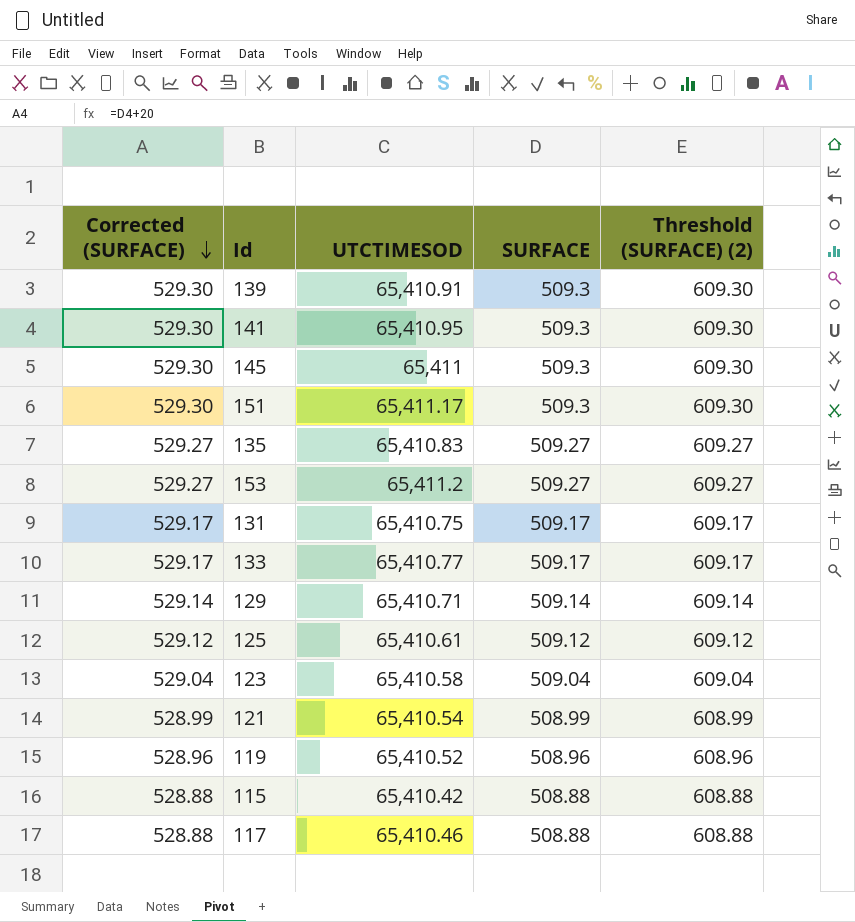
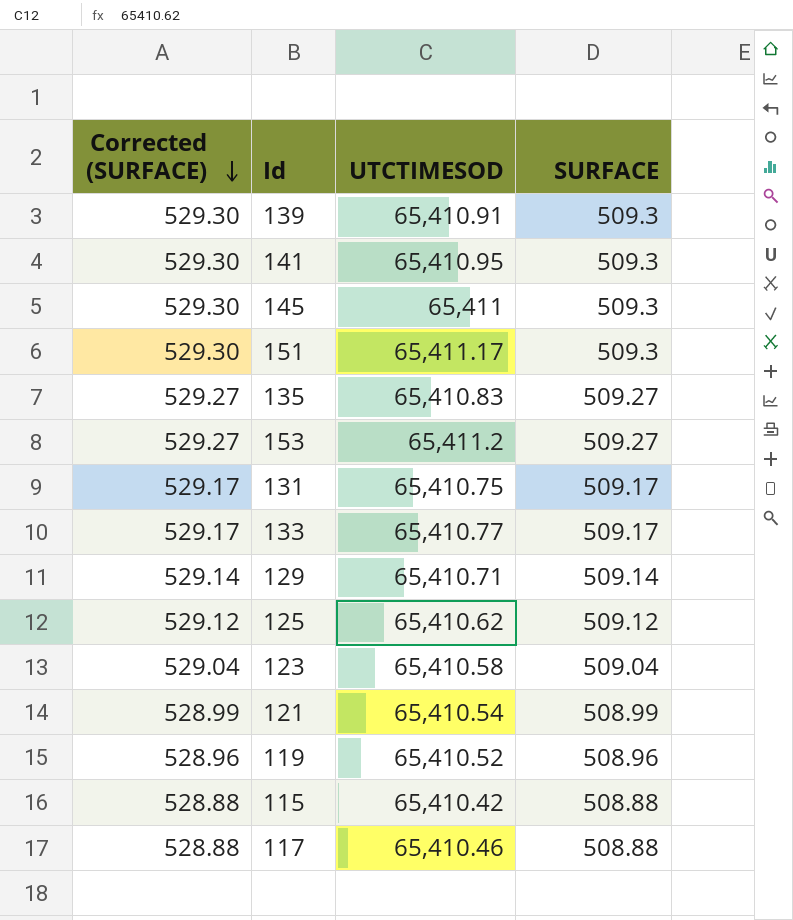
column Threshold (SURFACE) (2) | formula: [SURFACE] + 100 -> none
125 | UTCTIMESOD: 65,410.61 -> 65,410.62

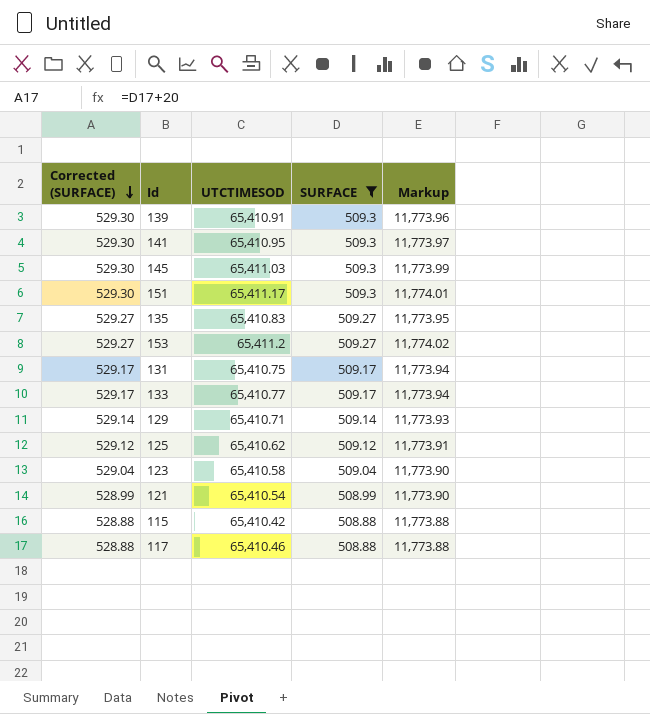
filter: none -> SURFACE != 508.96
column Markup | formula: none -> [UTCTIMESOD] * 0.18
145 | UTCTIMESOD: 65,411 -> 65,411.03

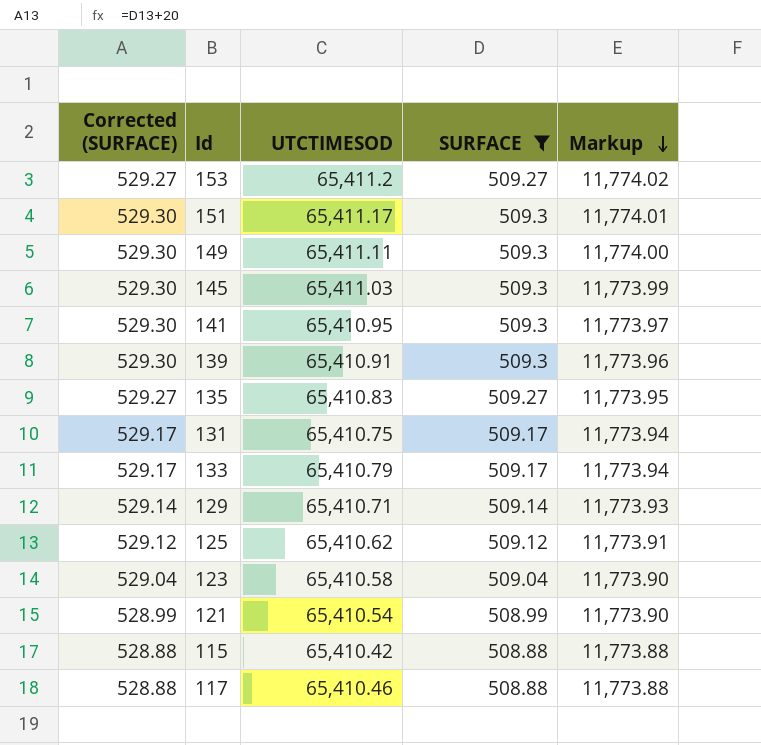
row order: Corrected (SURFACE) descending -> Markup descending
row 149: none -> 529.30 | 65,411.11 | 509.3 | 11,774.00
133 | UTCTIMESOD: 65,410.77 -> 65,410.79

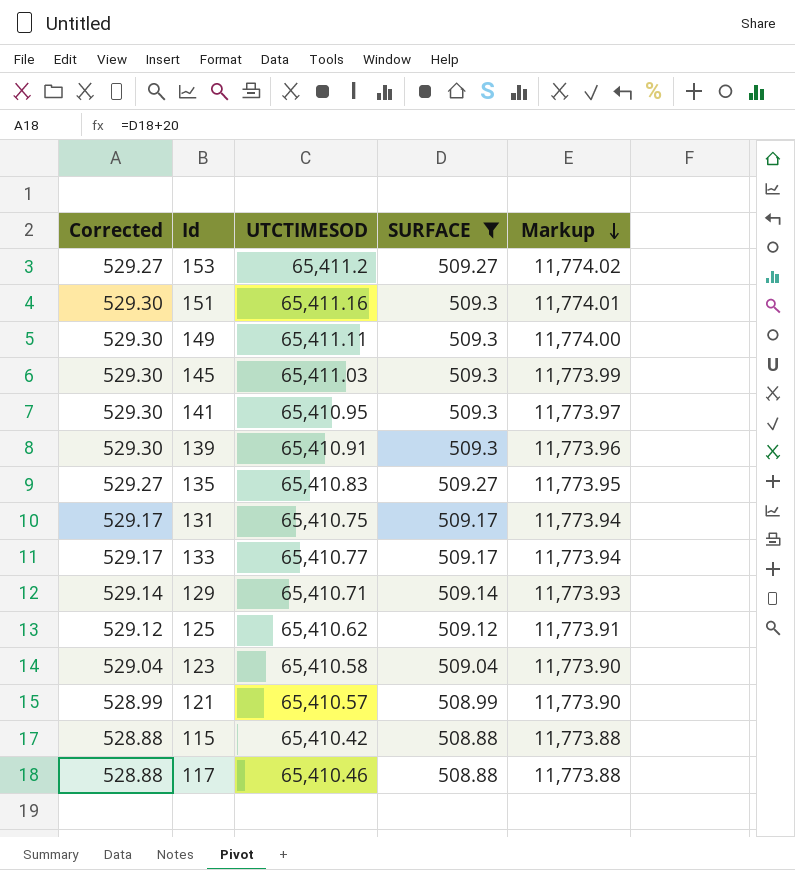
column name: Corrected (SURFACE) -> Corrected
151 | UTCTIMESOD: 65,411.17 -> 65,411.16
133 | UTCTIMESOD: 65,410.79 -> 65,410.77
121 | UTCTIMESOD: 65,410.54 -> 65,410.57

